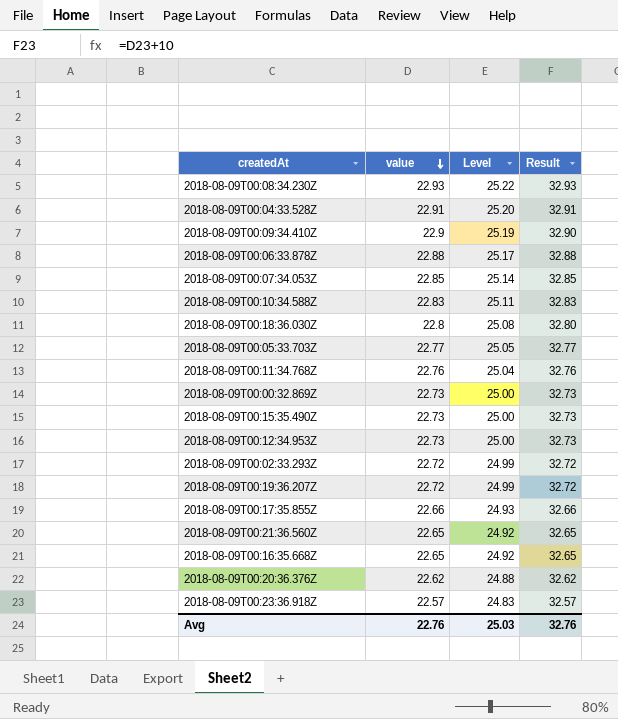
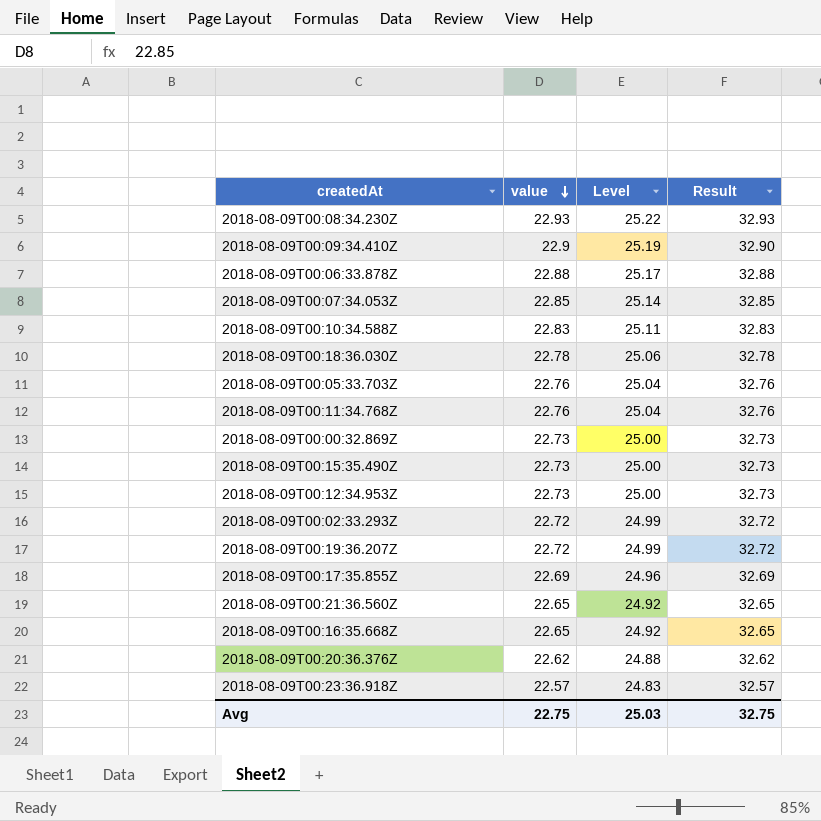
row 2018-08-09T00:04:33.528Z: 22.91 | 25.20 | 32.91 -> none
2018-08-09T00:18:36.030Z | value: 22.8 -> 22.78
2018-08-09T00:18:36.030Z | Level: 25.08 -> 25.06
2018-08-09T00:18:36.030Z | Result: 32.80 -> 32.78
2018-08-09T00:05:33.703Z | value: 22.77 -> 22.76
2018-08-09T00:05:33.703Z | Level: 25.05 -> 25.04
2018-08-09T00:05:33.703Z | Result: 32.77 -> 32.76
2018-08-09T00:17:35.855Z | value: 22.66 -> 22.69
2018-08-09T00:17:35.855Z | Level: 24.93 -> 24.96
2018-08-09T00:17:35.855Z | Result: 32.66 -> 32.69
Avg | value: 22.76 -> 22.75
Avg | Result: 32.76 -> 32.75

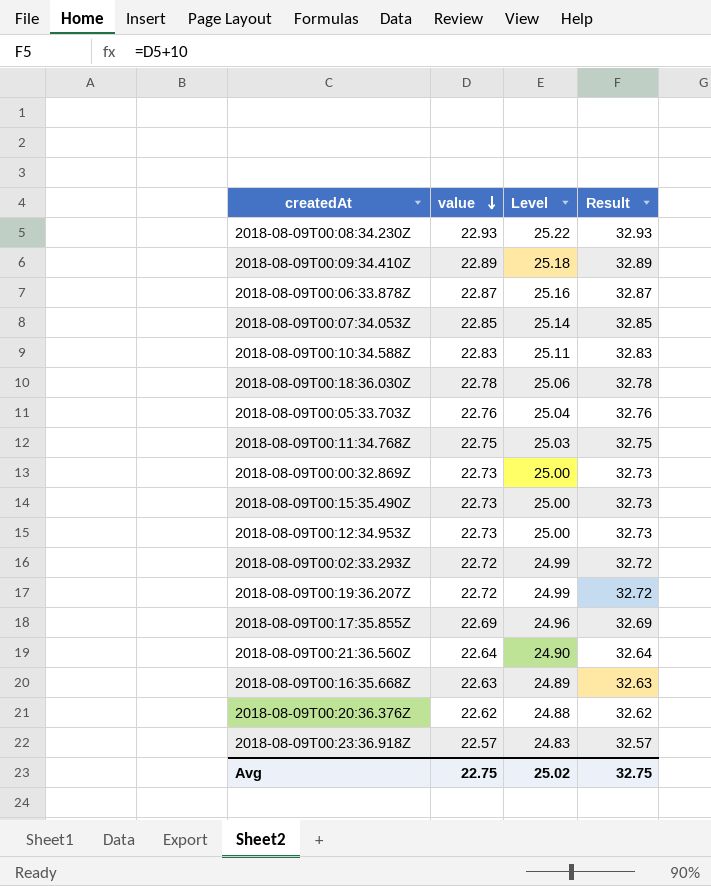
2018-08-09T00:09:34.410Z | value: 22.9 -> 22.89
2018-08-09T00:09:34.410Z | Level: 25.19 -> 25.18
2018-08-09T00:09:34.410Z | Result: 32.90 -> 32.89
2018-08-09T00:06:33.878Z | value: 22.88 -> 22.87
2018-08-09T00:06:33.878Z | Level: 25.17 -> 25.16
2018-08-09T00:06:33.878Z | Result: 32.88 -> 32.87
2018-08-09T00:11:34.768Z | value: 22.76 -> 22.75
2018-08-09T00:11:34.768Z | Level: 25.04 -> 25.03
2018-08-09T00:11:34.768Z | Result: 32.76 -> 32.75
2018-08-09T00:21:36.560Z | value: 22.65 -> 22.64
2018-08-09T00:21:36.560Z | Level: 24.92 -> 24.90
2018-08-09T00:21:36.560Z | Result: 32.65 -> 32.64
2018-08-09T00:16:35.668Z | value: 22.65 -> 22.63
2018-08-09T00:16:35.668Z | Level: 24.92 -> 24.89
2018-08-09T00:16:35.668Z | Result: 32.65 -> 32.63
Avg | Level: 25.03 -> 25.02

